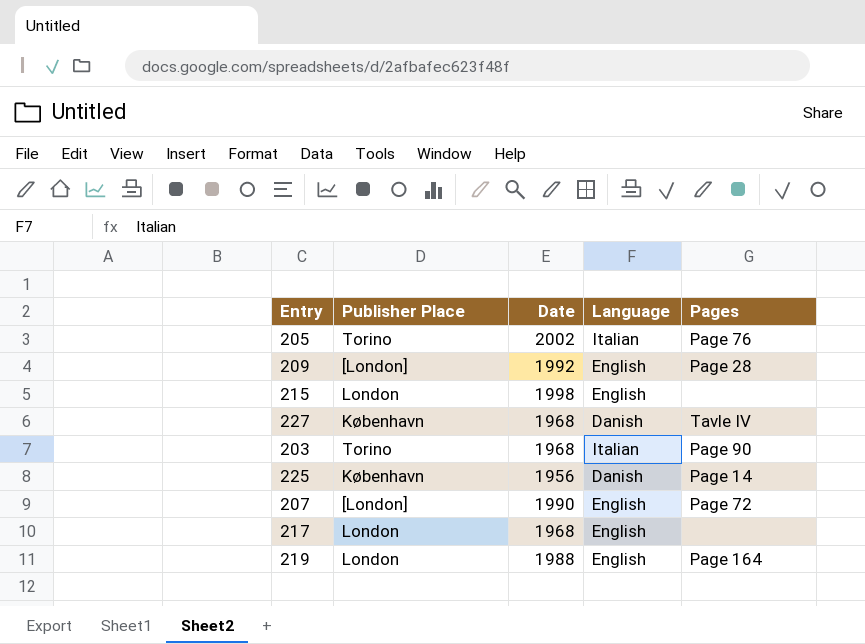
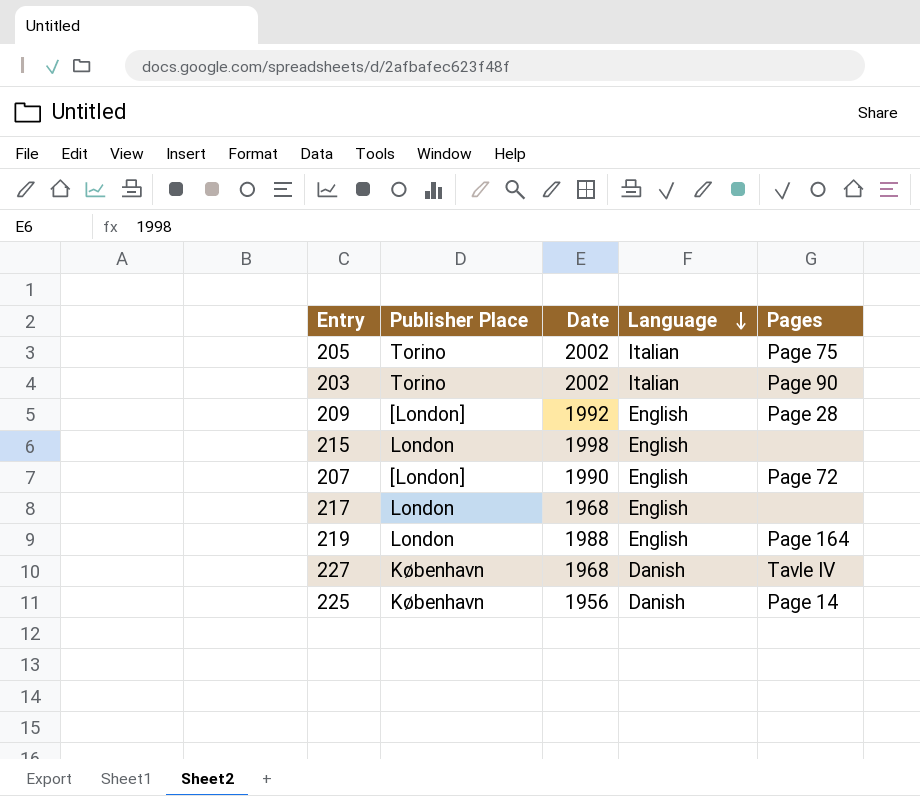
row order: none -> Language descending
205 | Pages: Page 76 -> Page 75
203 | Date: 1968 -> 2002

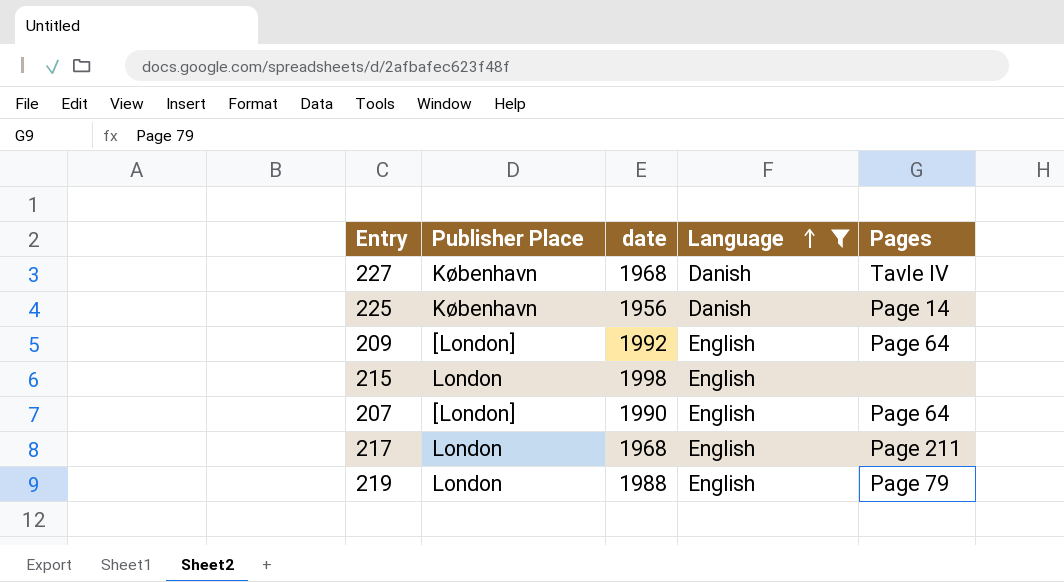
filter: none -> Language != Italian
row order: Language descending -> Language ascending
column name: Date -> date
209 | Pages: Page 28 -> Page 64
207 | Pages: Page 72 -> Page 64
217 | Pages: none -> Page 211
219 | Pages: Page 164 -> Page 79

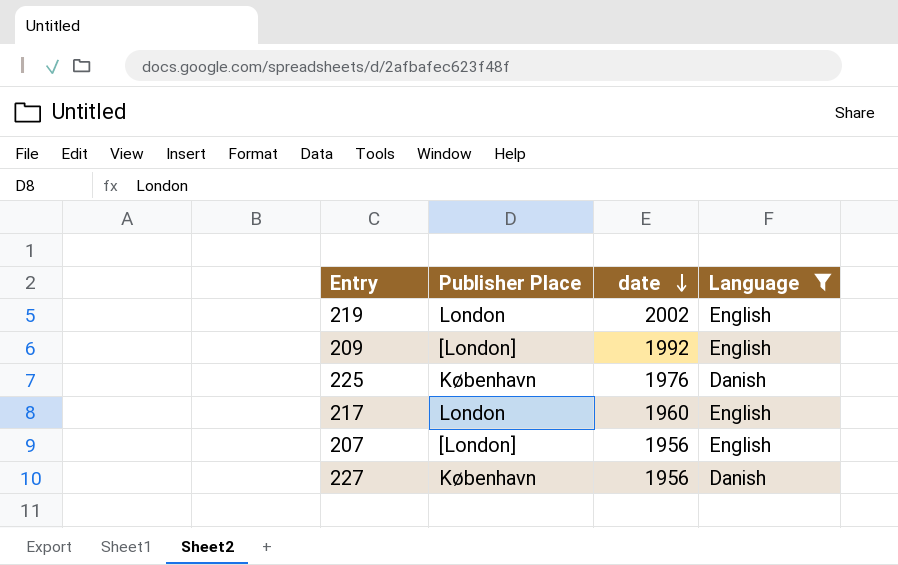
row order: Language ascending -> date descending
column Pages | position: 5 -> none
row 215: London | 1998 | English | none -> none
219 | date: 1988 -> 2002
225 | date: 1956 -> 1976
217 | date: 1968 -> 1960
207 | date: 1990 -> 1956
227 | date: 1968 -> 1956

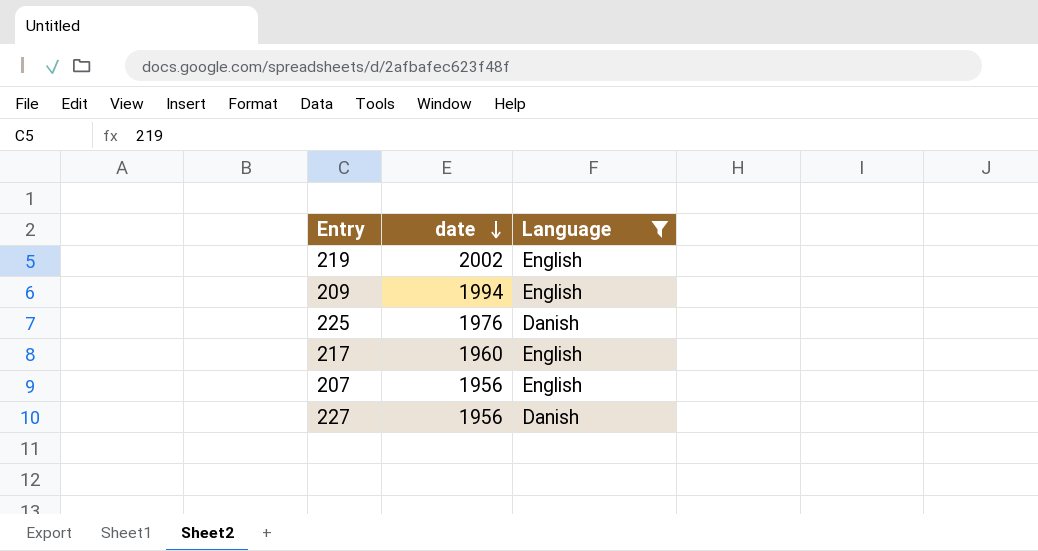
column Publisher Place | position: 2 -> none
209 | date: 1992 -> 1994

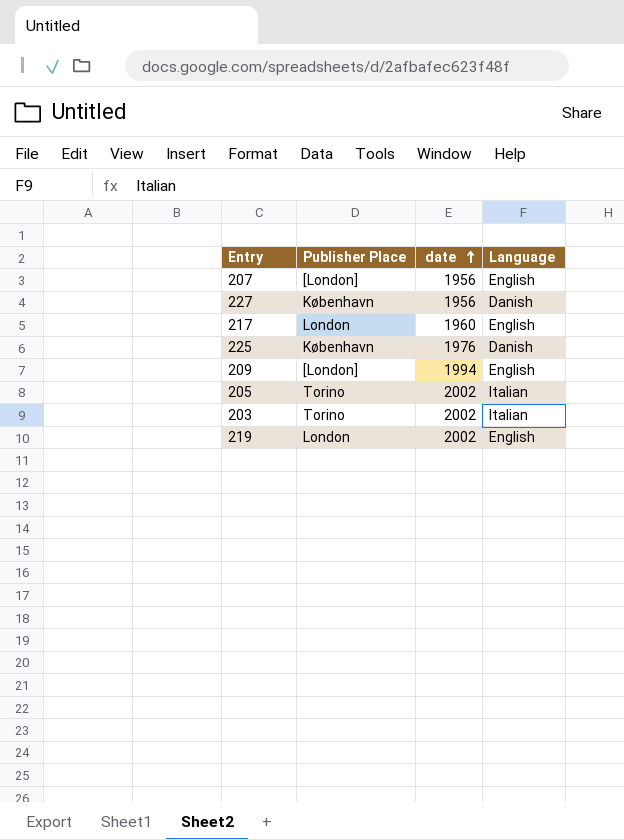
filter: Language != Italian -> none
row order: date descending -> date ascending
column Publisher Place | position: none -> 2

